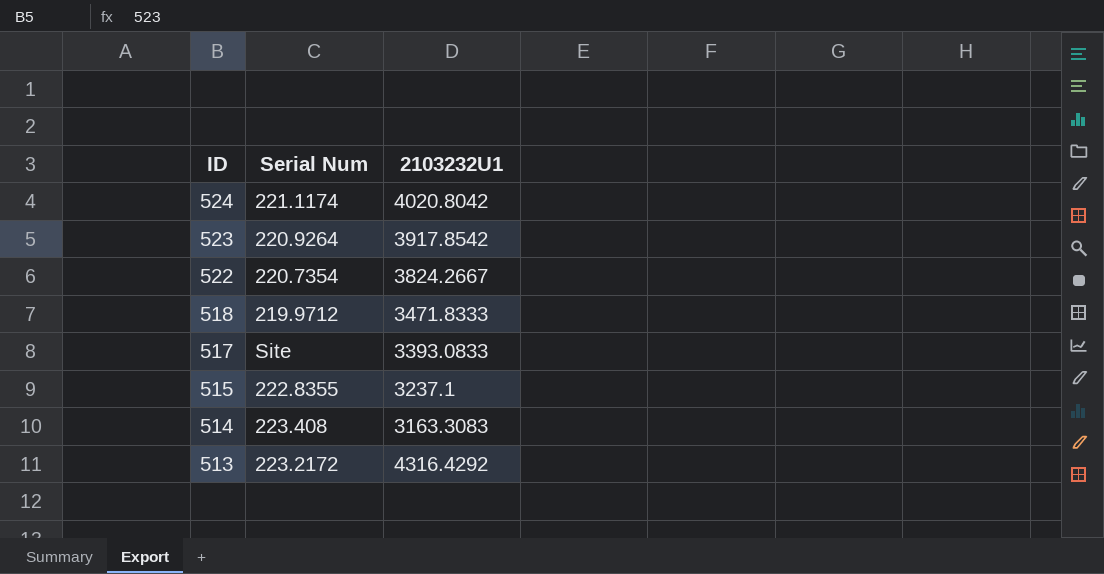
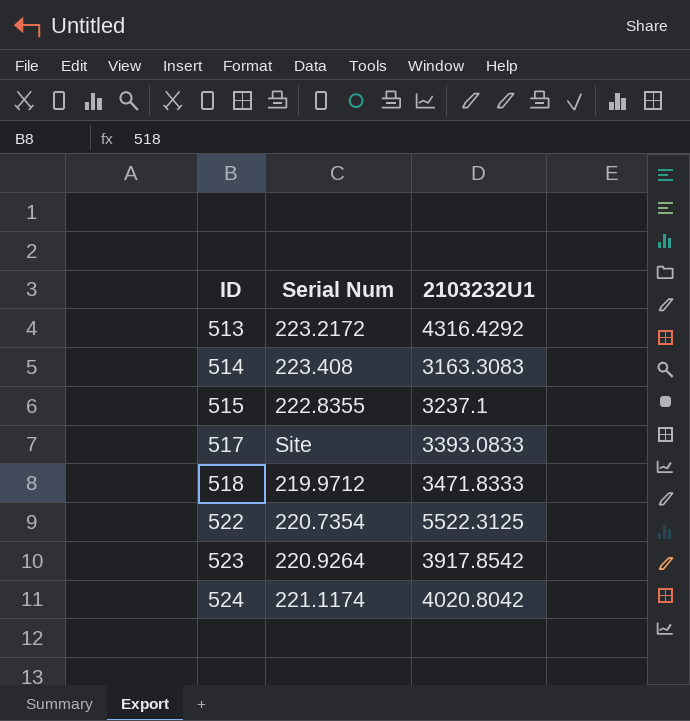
row order: ID descending -> ID ascending
522 | 2103232U1: 3824.2667 -> 5522.3125

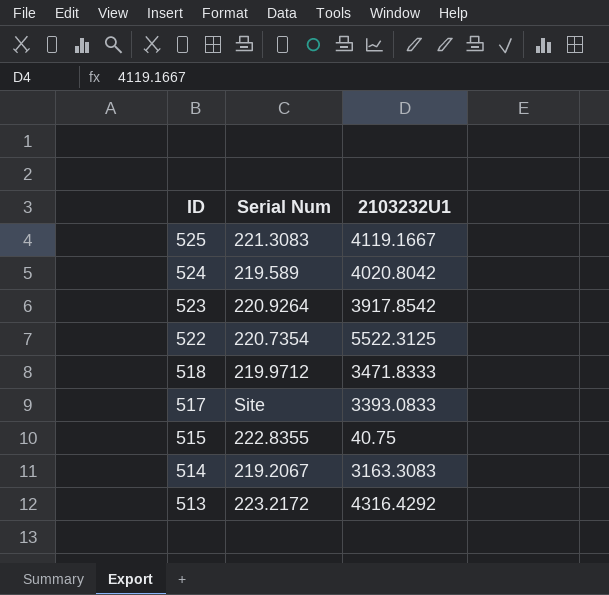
row order: ID ascending -> ID descending
row 525: none -> 221.3083 | 4119.1667
524 | Serial Num: 221.1174 -> 219.589
515 | 2103232U1: 3237.1 -> 40.75
514 | Serial Num: 223.408 -> 219.2067

